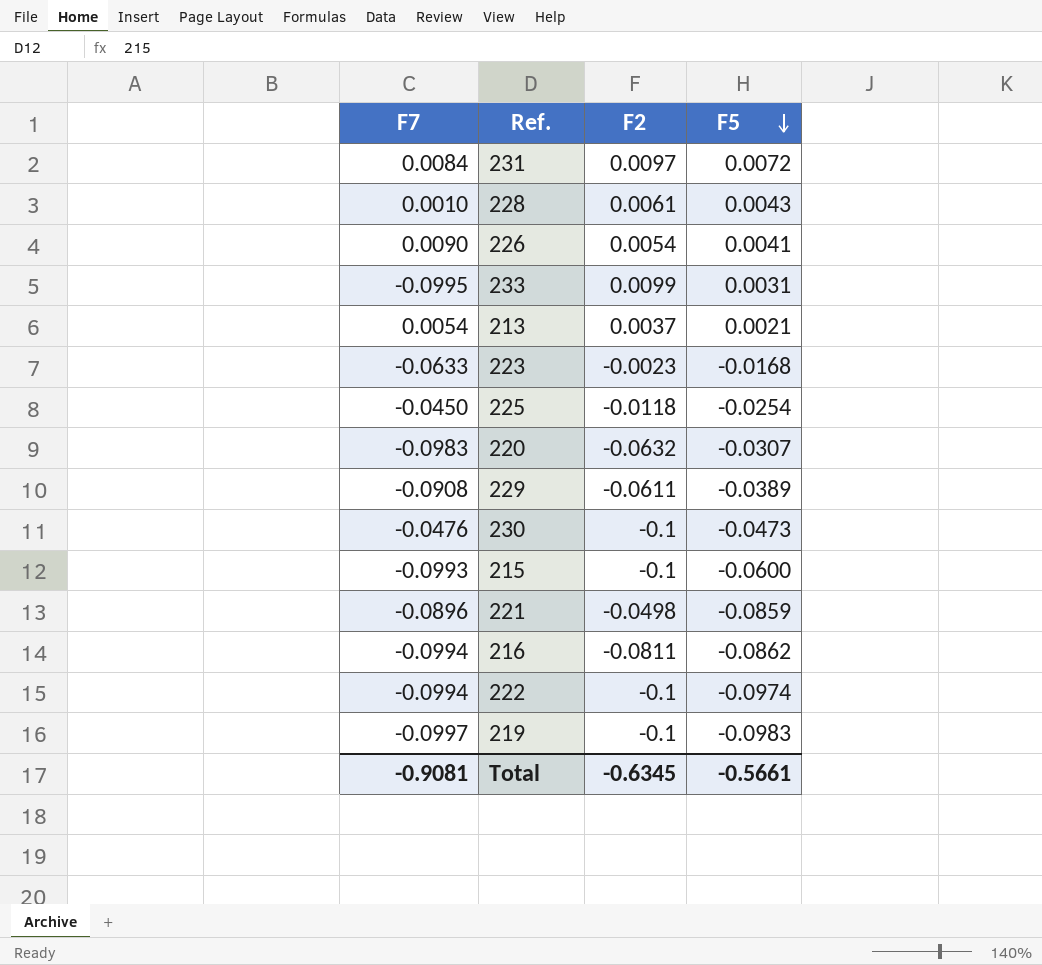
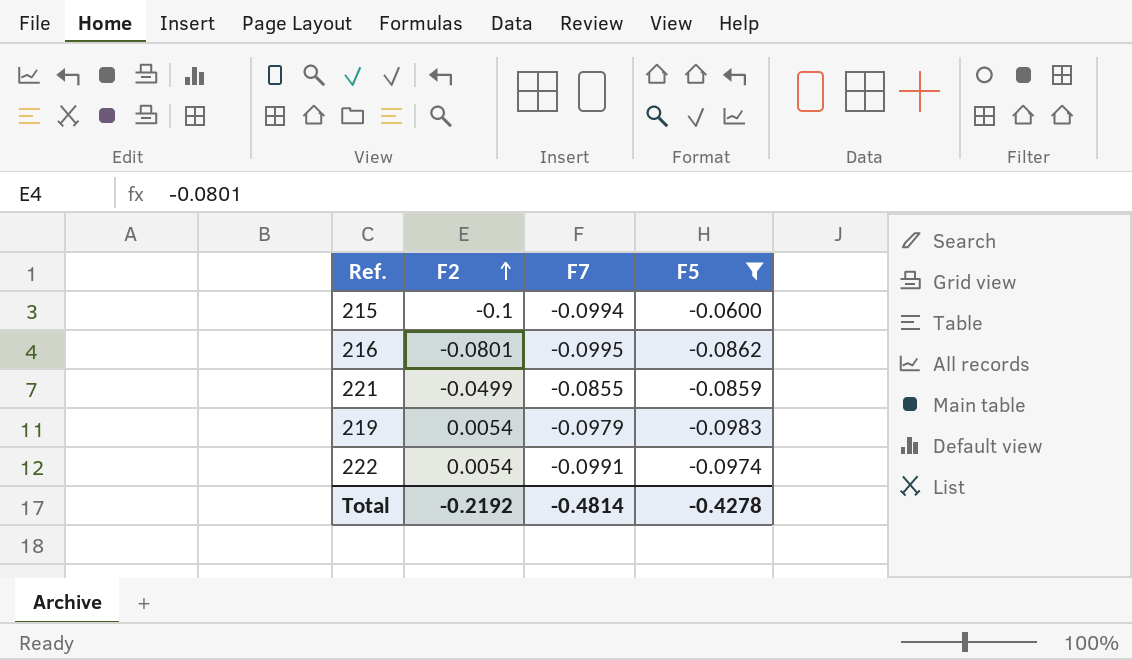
filter: none -> F5 <= -0.0600
row order: F5 descending -> F2 ascending
column F7 | position: 1 -> 3
215 | F7: -0.0993 -> -0.0994
216 | F2: -0.0811 -> -0.0801
216 | F7: -0.0994 -> -0.0995
221 | F2: -0.0498 -> -0.0499
221 | F7: -0.0896 -> -0.0855
219 | F2: -0.1 -> 0.0054
219 | F7: -0.0997 -> -0.0979
222 | F2: -0.1 -> 0.0054
222 | F7: -0.0994 -> -0.0991
Total | F2: -0.6345 -> -0.2192
Total | F7: -0.9081 -> -0.4814
Total | F5: -0.5661 -> -0.4278

